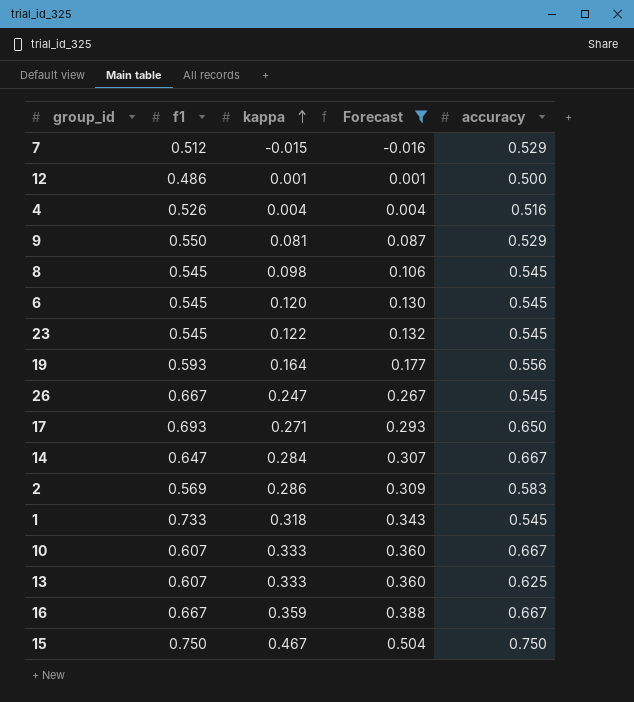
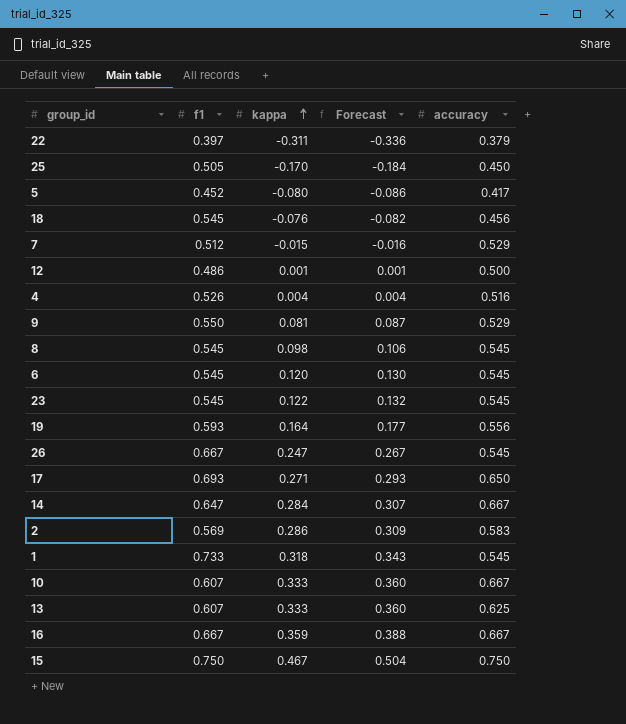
filter: Forecast >= -0.016 -> none

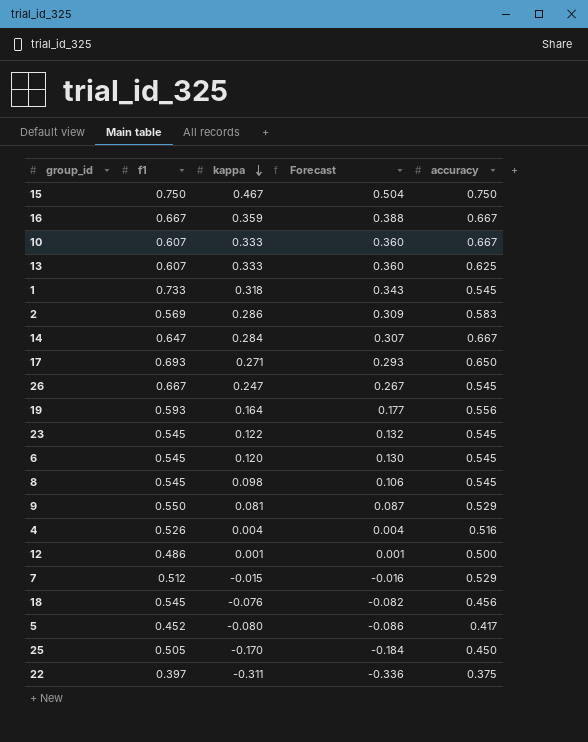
row order: kappa ascending -> kappa descending
22 | accuracy: 0.379 -> 0.375

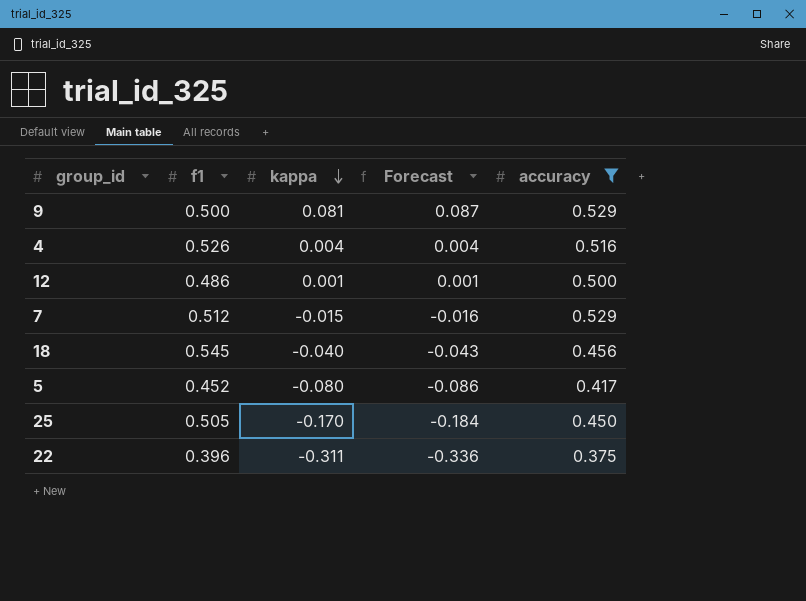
filter: none -> accuracy <= 0.529
9 | f1: 0.550 -> 0.500
18 | kappa: -0.076 -> -0.040
18 | Forecast: -0.082 -> -0.043
22 | f1: 0.397 -> 0.396

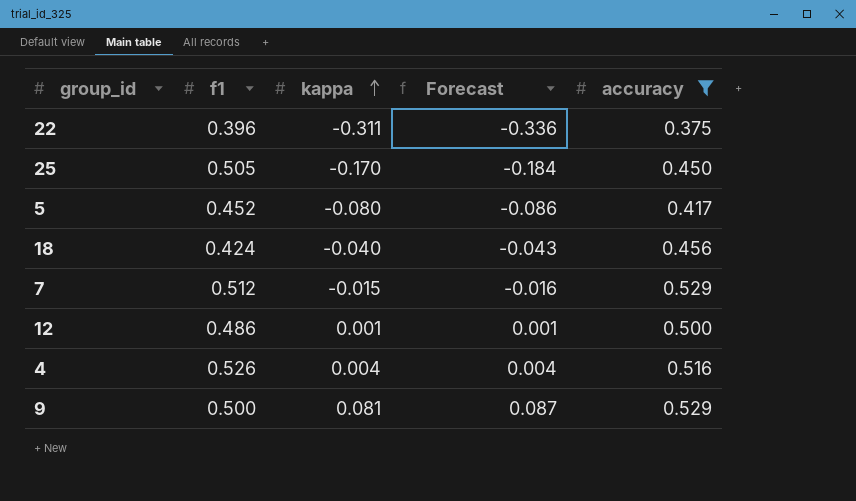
row order: kappa descending -> kappa ascending
18 | f1: 0.545 -> 0.424

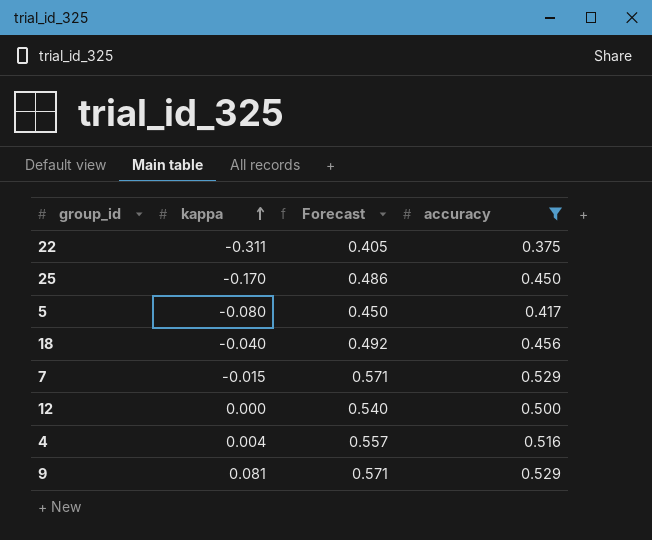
column f1 | position: 2 -> none
column Forecast | formula: [kappa] * 1.08 -> [accuracy] * 1.08
12 | kappa: 0.001 -> 0.000

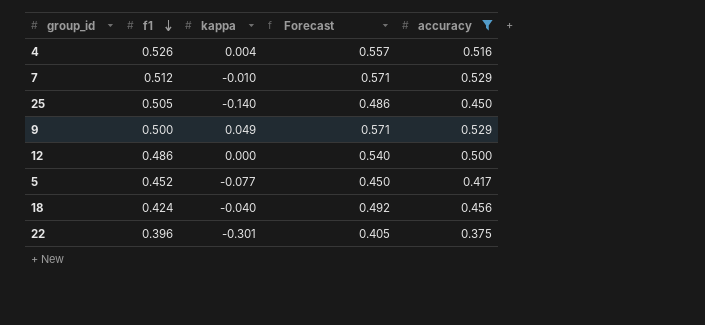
row order: kappa ascending -> f1 descending
column f1 | position: none -> 2
7 | kappa: -0.015 -> -0.010
25 | kappa: -0.170 -> -0.140
9 | kappa: 0.081 -> 0.049
5 | kappa: -0.080 -> -0.077
22 | kappa: -0.311 -> -0.301

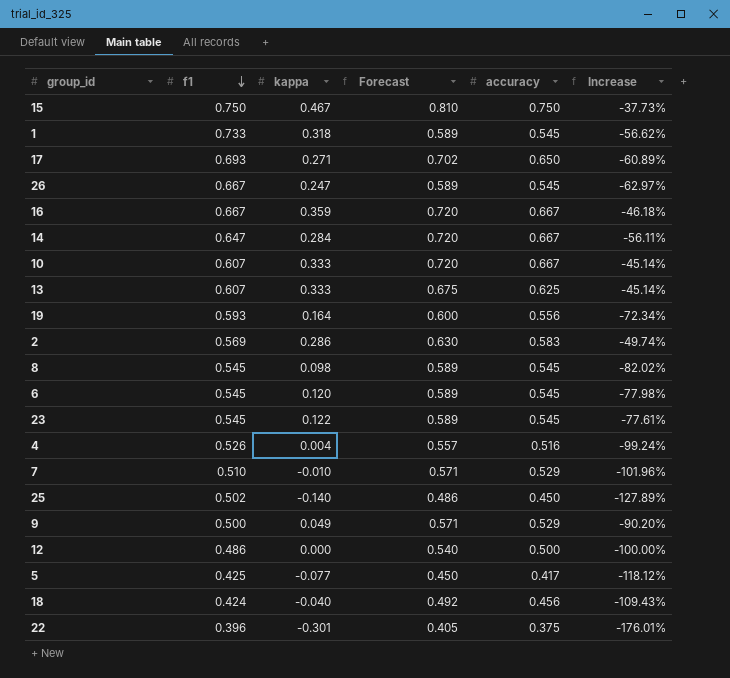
filter: accuracy <= 0.529 -> none
column Increase | formula: none -> ([kappa] - [f1]) / [f1]
7 | f1: 0.512 -> 0.510
25 | f1: 0.505 -> 0.502
5 | f1: 0.452 -> 0.425

